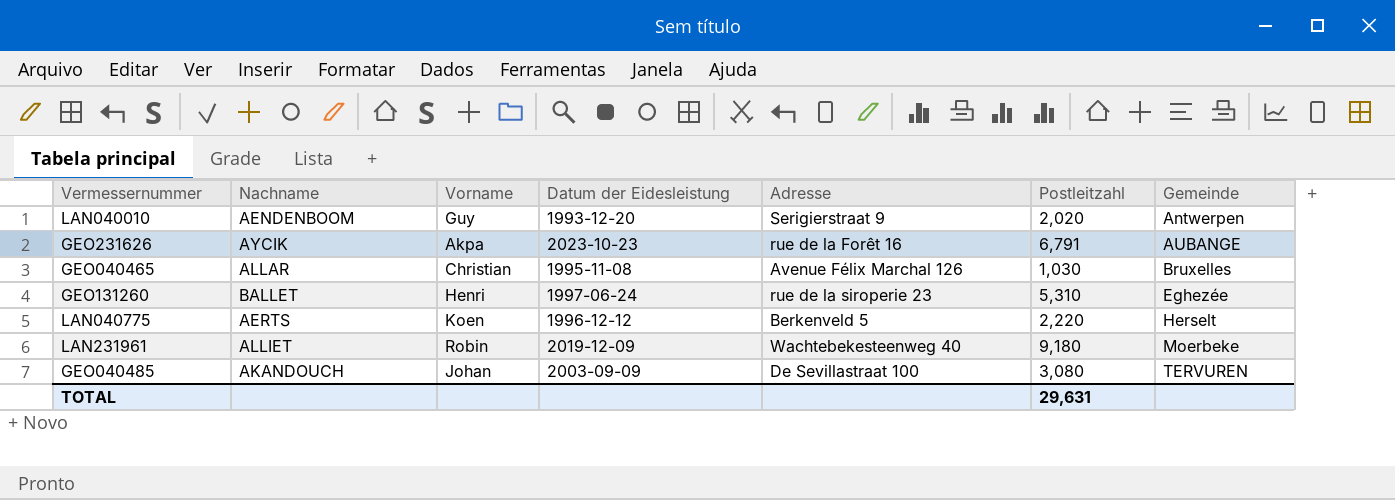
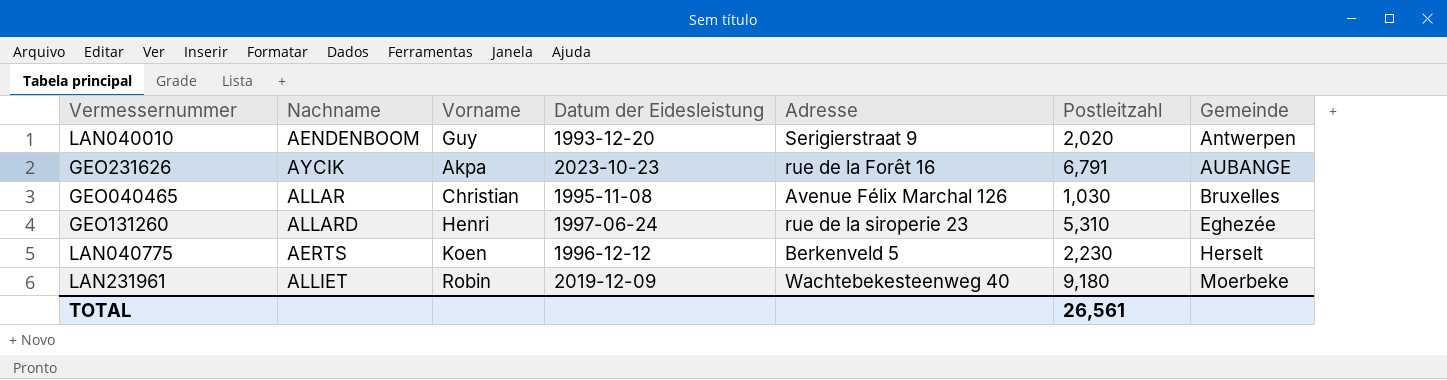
row GEO040485: AKANDOUCH | Johan | 2003-09-09 | De Sevillastraat 100 | 3,080 | TERVUREN -> none
GEO131260 | Nachname: BALLET -> ALLARD
LAN040775 | Postleitzahl: 2,220 -> 2,230
TOTAL | Postleitzahl: 29,631 -> 26,561

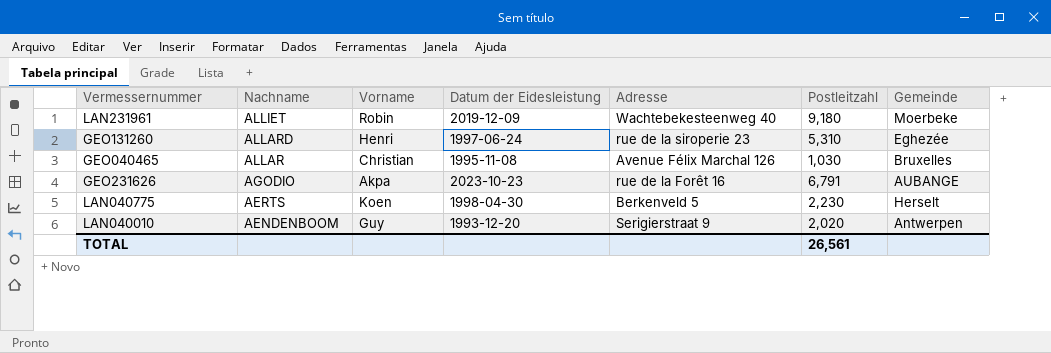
row order: Gemeinde ascending -> Nachname descending
GEO231626 | Nachname: AYCIK -> AGODIO
LAN040775 | Datum der Eidesleistung: 1996-12-12 -> 1998-04-30

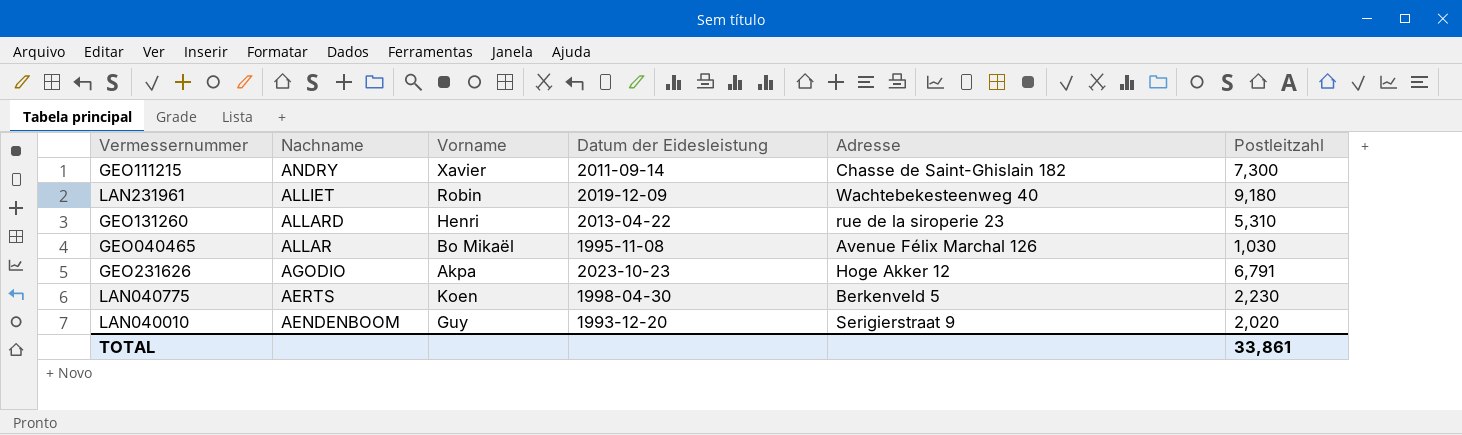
column Gemeinde | position: 7 -> none
row GEO111215: none -> ANDRY | Xavier | 2011-09-14 | Chasse de Saint-Ghislain 182 | 7,300
GEO131260 | Datum der Eidesleistung: 1997-06-24 -> 2013-04-22
GEO040465 | Vorname: Christian -> Bo Mikaël
GEO231626 | Adresse: rue de la Forêt 16 -> Hoge Akker 12
TOTAL | Postleitzahl: 26,561 -> 33,861

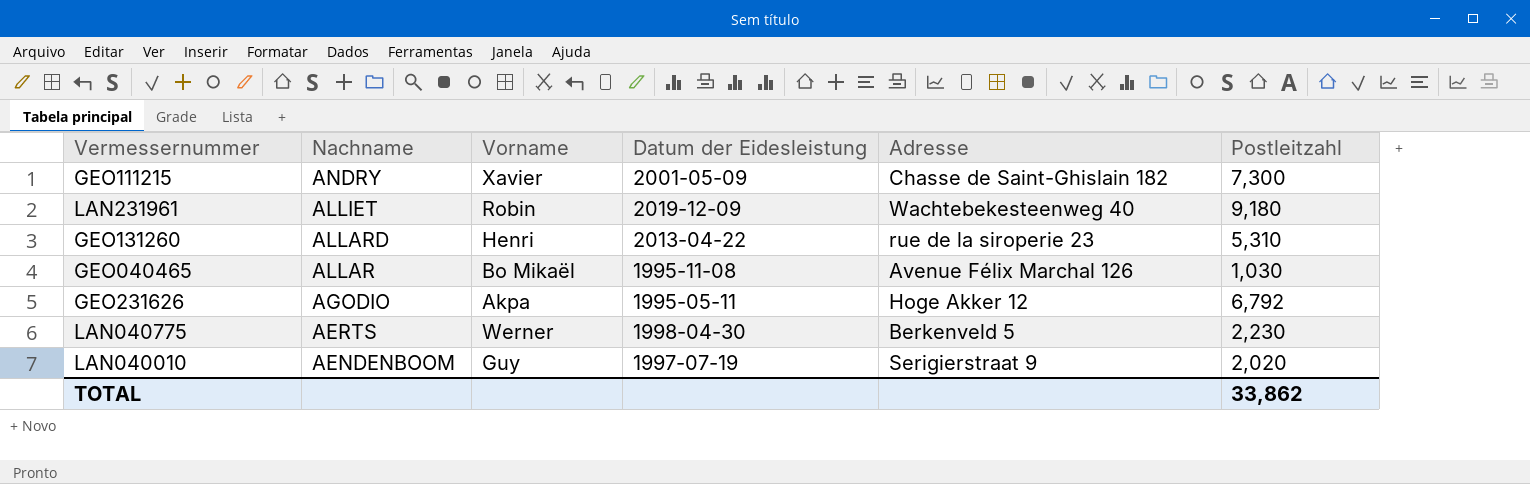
GEO111215 | Datum der Eidesleistung: 2011-09-14 -> 2001-05-09
GEO231626 | Datum der Eidesleistung: 2023-10-23 -> 1995-05-11
GEO231626 | Postleitzahl: 6,791 -> 6,792
LAN040775 | Vorname: Koen -> Werner
LAN040010 | Datum der Eidesleistung: 1993-12-20 -> 1997-07-19
TOTAL | Postleitzahl: 33,861 -> 33,862

